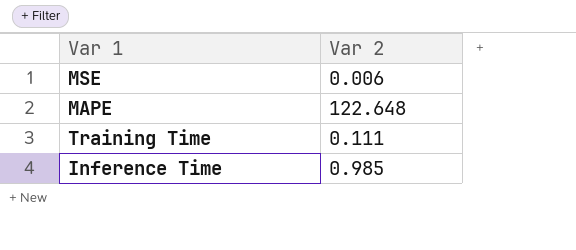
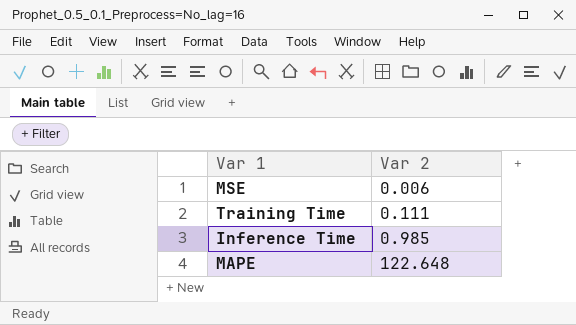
row order: none -> Var 2 ascending

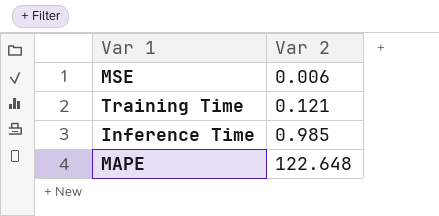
Training Time | Var 2: 0.111 -> 0.121

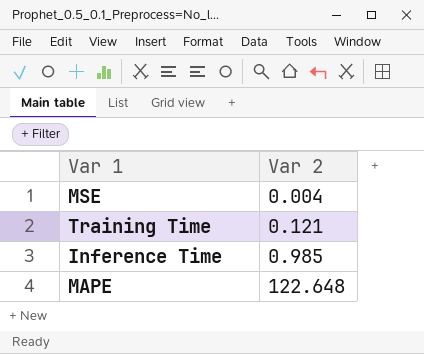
MSE | Var 2: 0.006 -> 0.004

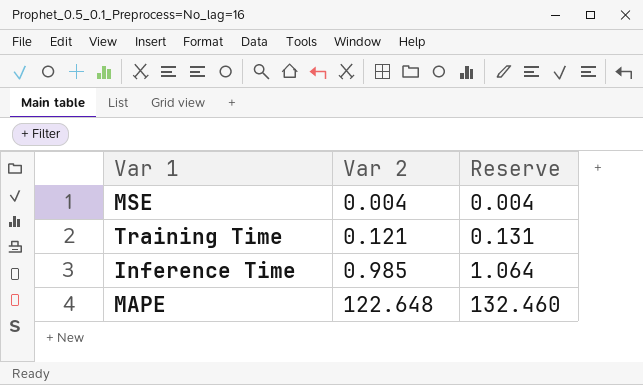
column Reserve | formula: none -> [Var 2] * 1.08

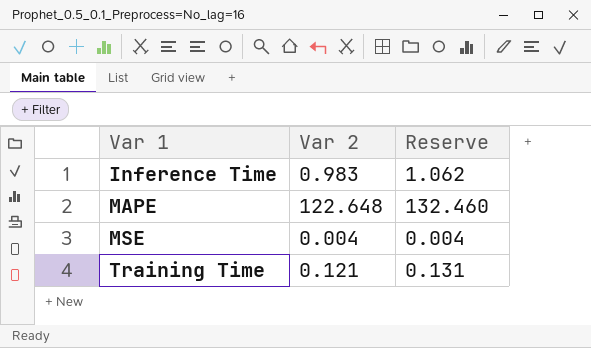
row order: Var 2 ascending -> Var 1 ascending
Inference Time | Var 2: 0.985 -> 0.983
Inference Time | Reserve: 1.064 -> 1.062

